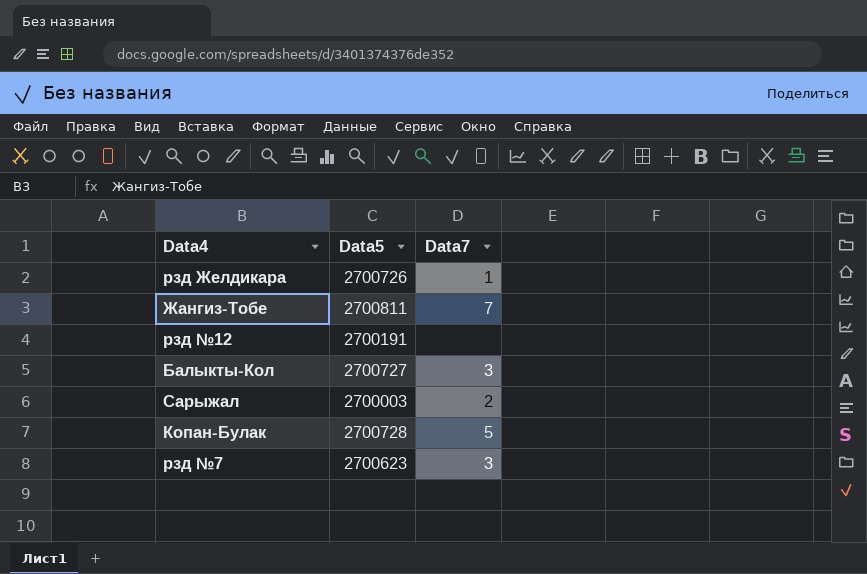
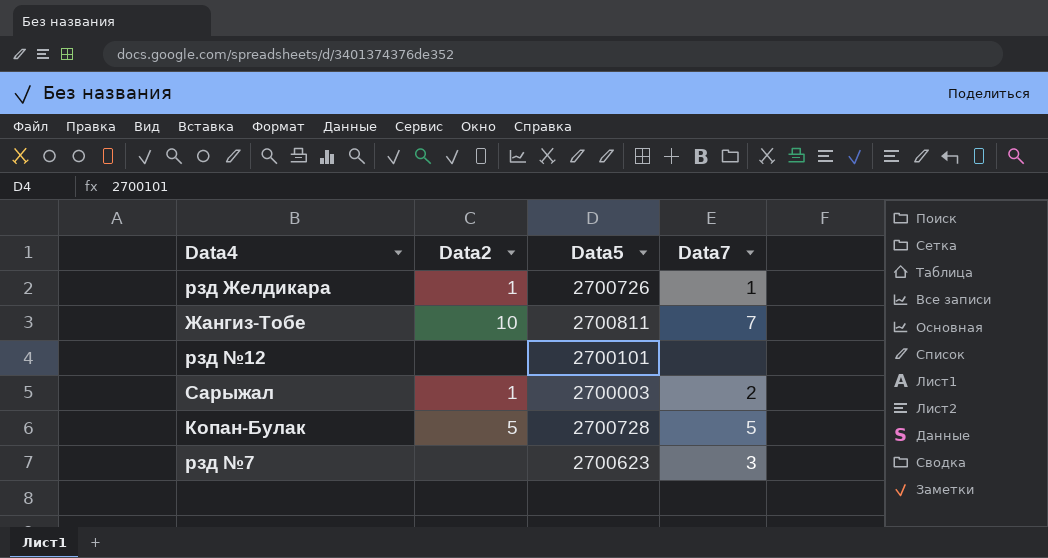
column Data2 | position: none -> 2
row Балыкты-Кол: 2700727 | 3 -> none
рзд №12 | Data5: 2700191 -> 2700101

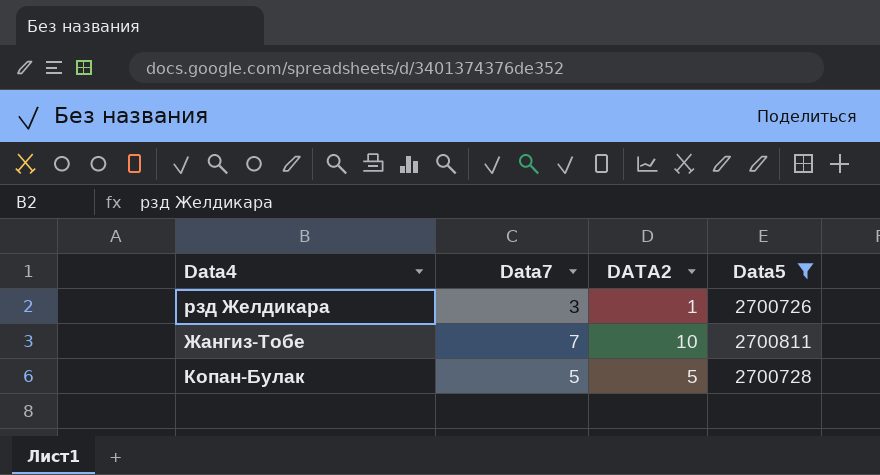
filter: none -> Data5 >= 2700726
column Data7 | position: 4 -> 2
column name: Data2 -> DATA2
рзд Желдикара | Data7: 1 -> 3

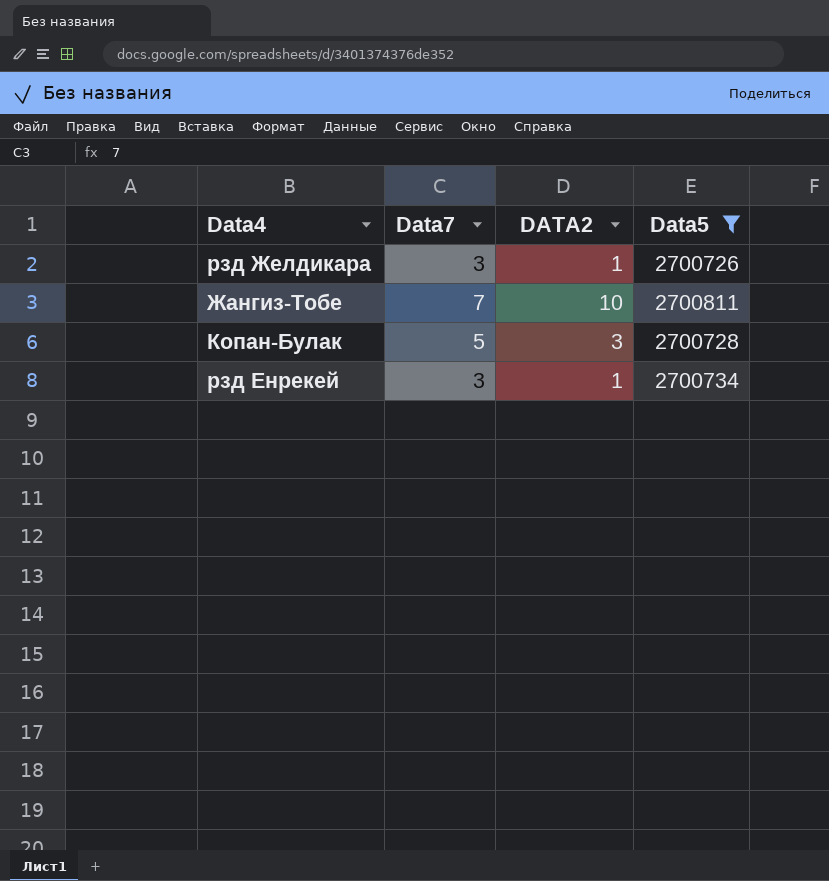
Копан-Булак | DATA2: 5 -> 3
row рзд Енрекей: none -> 3 | 1 | 2700734

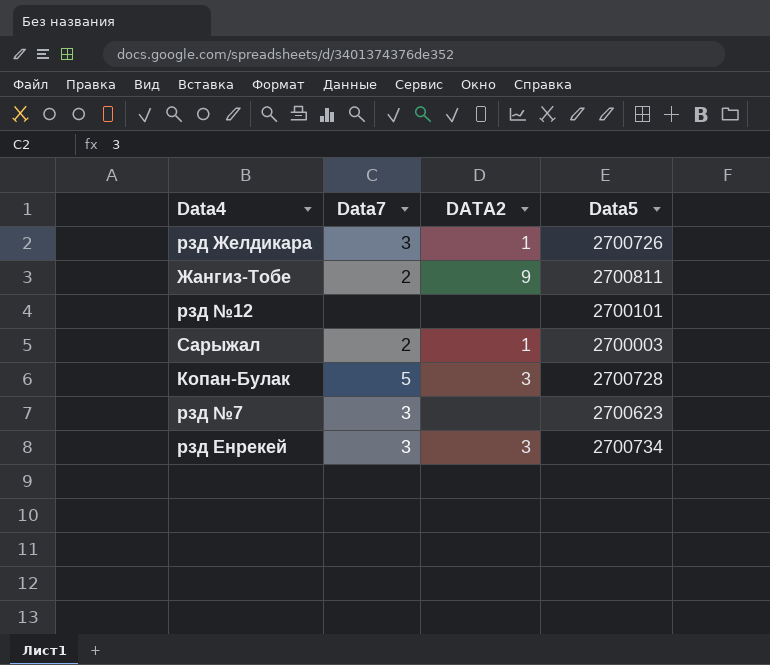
filter: Data5 >= 2700726 -> none
Жангиз-Тобе | Data7: 7 -> 2
Жангиз-Тобе | DATA2: 10 -> 9
рзд Енрекей | DATA2: 1 -> 3

